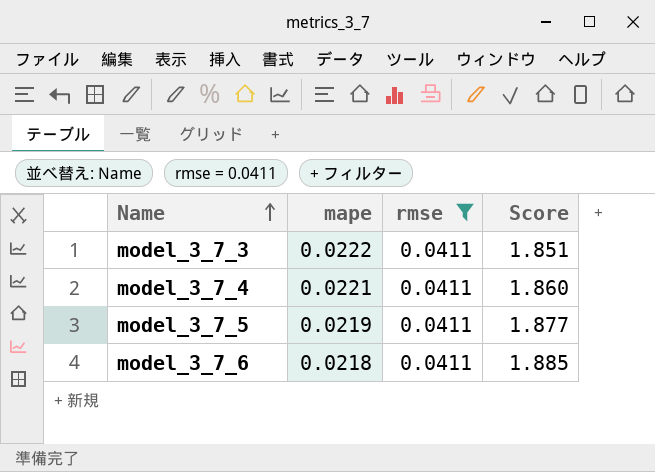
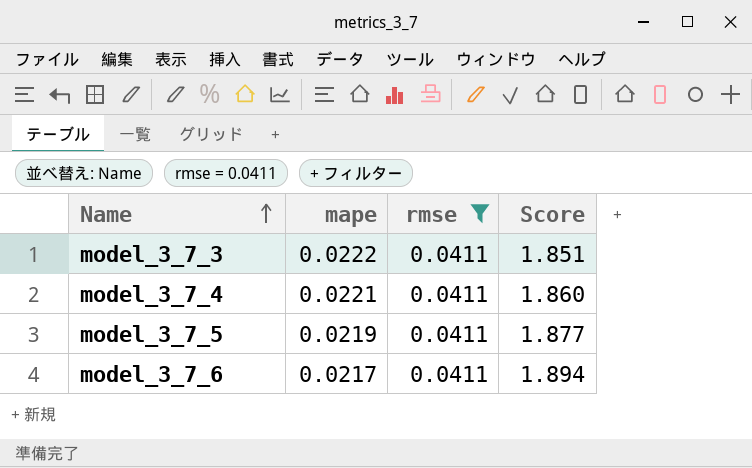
model_3_7_6 | mape: 0.0218 -> 0.0217
model_3_7_6 | Score: 1.885 -> 1.894

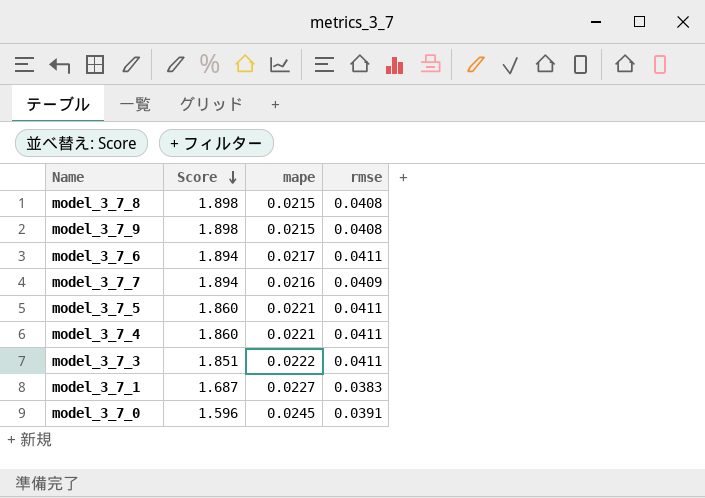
filter: rmse = 0.0411 -> none
row order: Name ascending -> Score descending
column Score | position: 4 -> 2
model_3_7_5 | Score: 1.877 -> 1.860
model_3_7_5 | mape: 0.0219 -> 0.0221

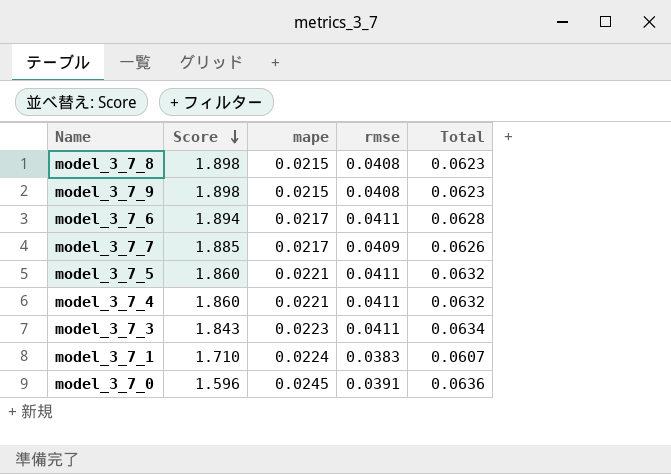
column Total | formula: none -> [mape] + [rmse]
model_3_7_7 | Score: 1.894 -> 1.885
model_3_7_7 | mape: 0.0216 -> 0.0217
model_3_7_3 | Score: 1.851 -> 1.843
model_3_7_3 | mape: 0.0222 -> 0.0223
model_3_7_1 | Score: 1.687 -> 1.710
model_3_7_1 | mape: 0.0227 -> 0.0224

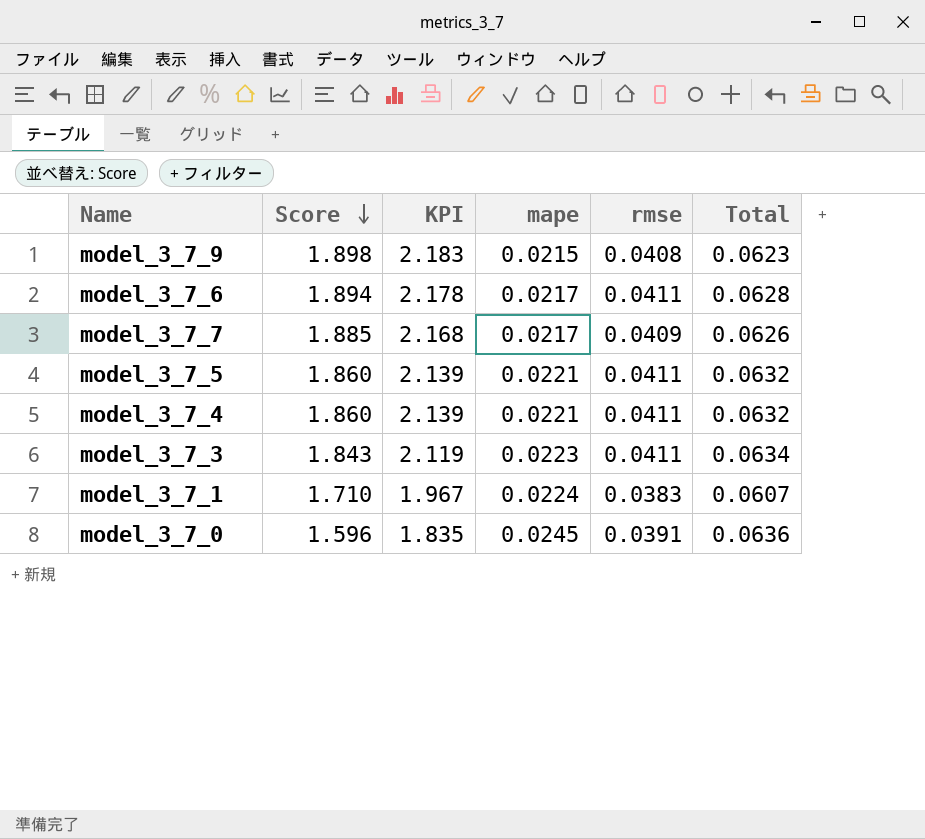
column KPI | formula: none -> [Score] * 1.15
row model_3_7_8: 1.898 | 0.0215 | 0.0408 | 0.0623 -> none

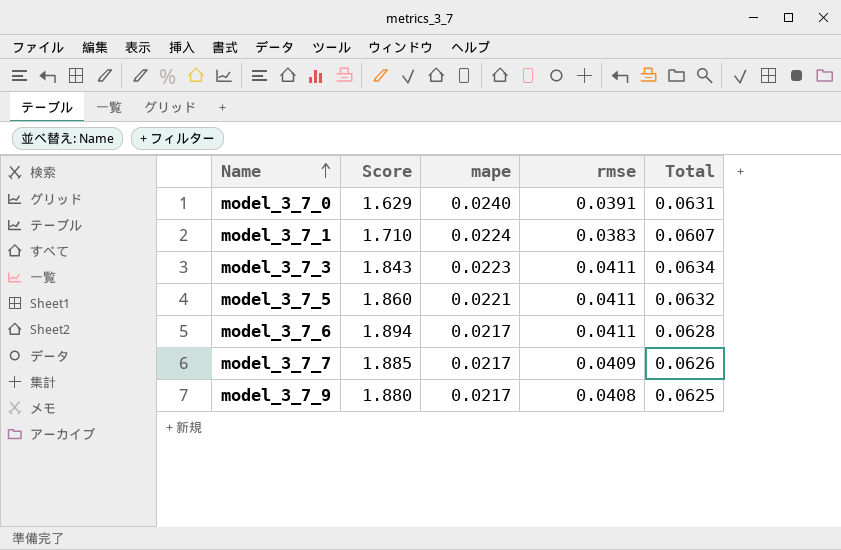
row order: Score descending -> Name ascending
column KPI | formula: [Score] * 1.15 -> none
row model_3_7_4: 1.860 | 2.139 | 0.0221 | 0.0411 | 0.0632 -> none
model_3_7_0 | Score: 1.596 -> 1.629
model_3_7_0 | mape: 0.0245 -> 0.0240
model_3_7_0 | Total: 0.0636 -> 0.0631
model_3_7_9 | Score: 1.898 -> 1.880
model_3_7_9 | mape: 0.0215 -> 0.0217
model_3_7_9 | Total: 0.0623 -> 0.0625

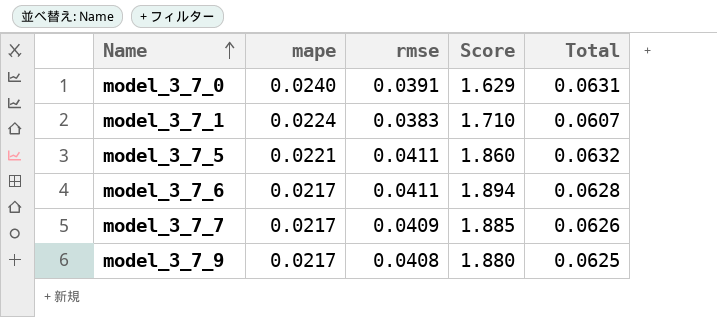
column Score | position: 2 -> 4
row model_3_7_3: 1.843 | 0.0223 | 0.0411 | 0.0634 -> none

